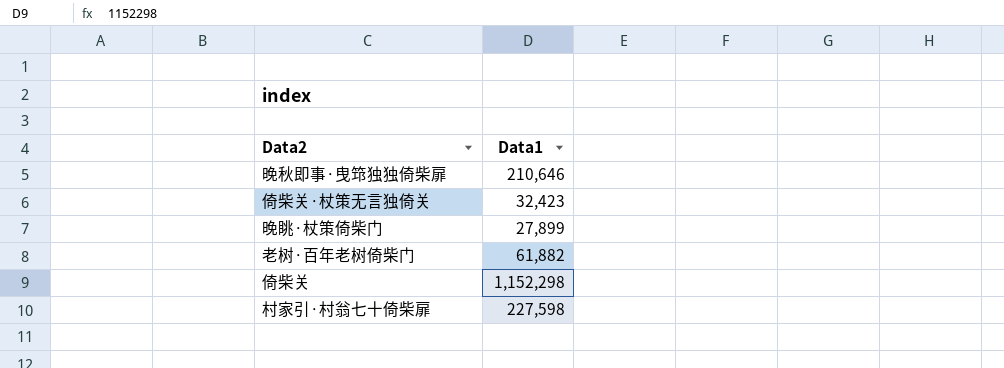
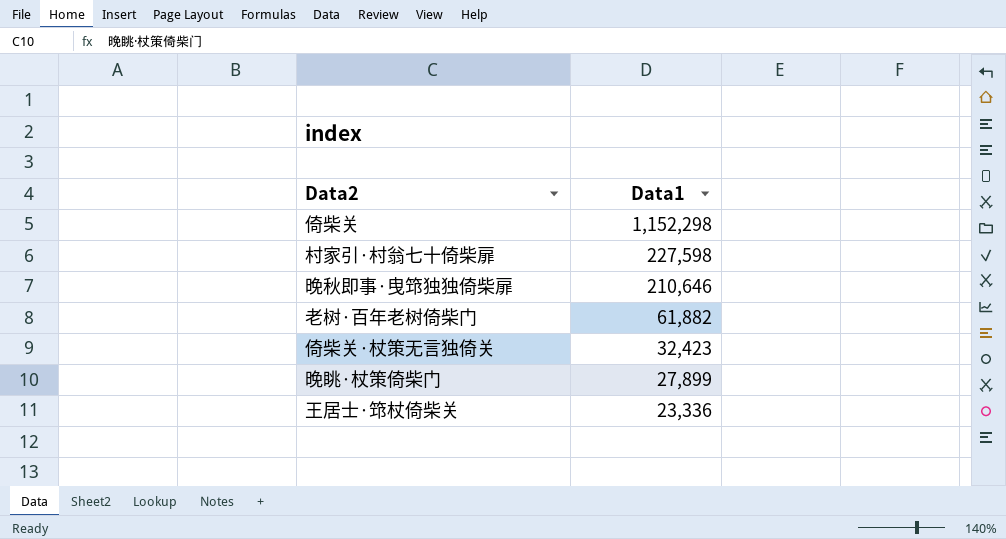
row order: none -> Data1 descending
row 王居士·筇杖倚柴关: none -> 23,336

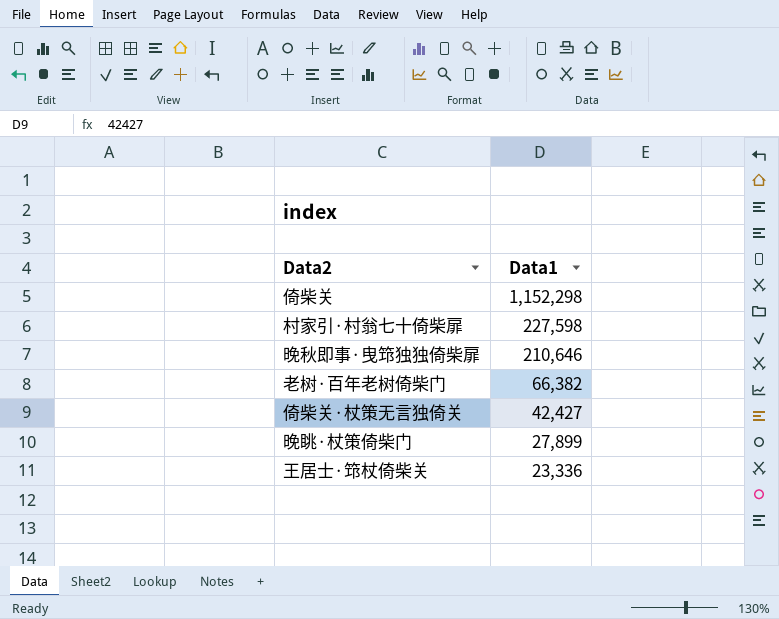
老树·百年老树倚柴门 | Data1: 61,882 -> 66,382
倚柴关·杖策无言独倚关 | Data1: 32,423 -> 42,427

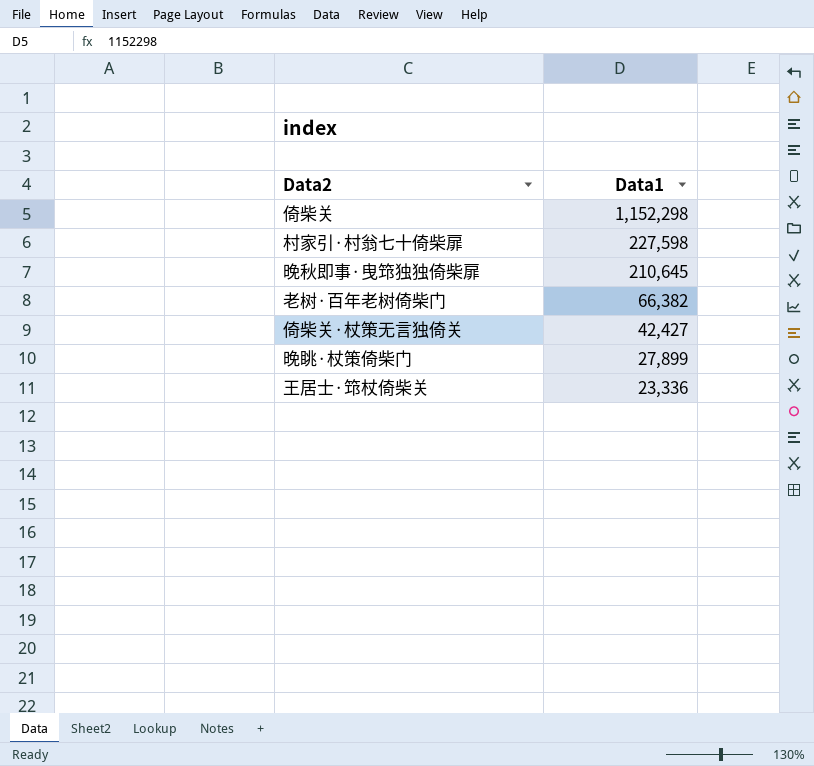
晚秋即事·曳筇独独倚柴扉 | Data1: 210,646 -> 210,645

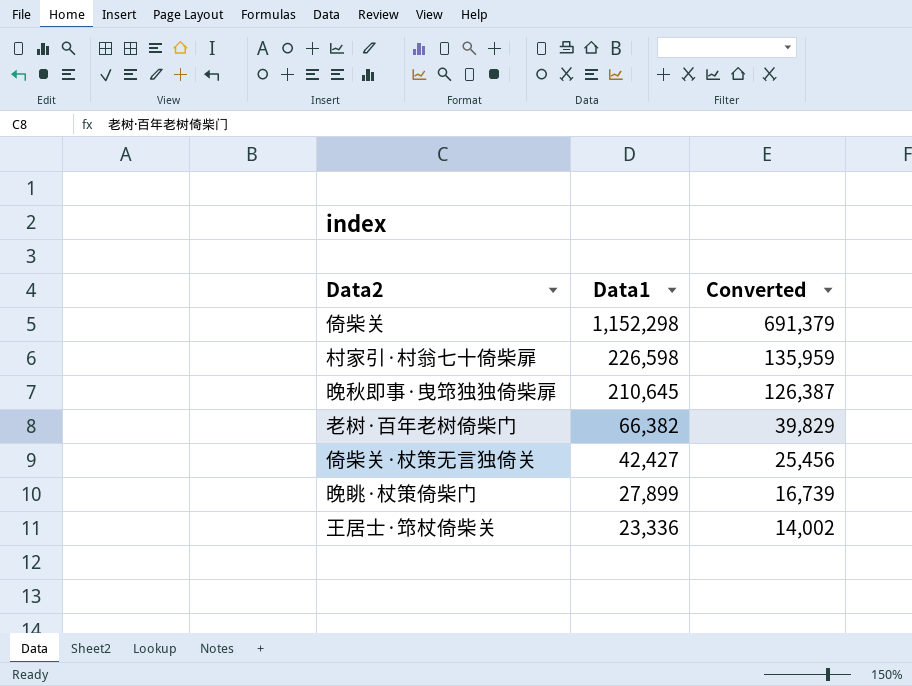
column Converted | formula: none -> [Data1] * 0.6
村家引·村翁七十倚柴扉 | Data1: 227,598 -> 226,598

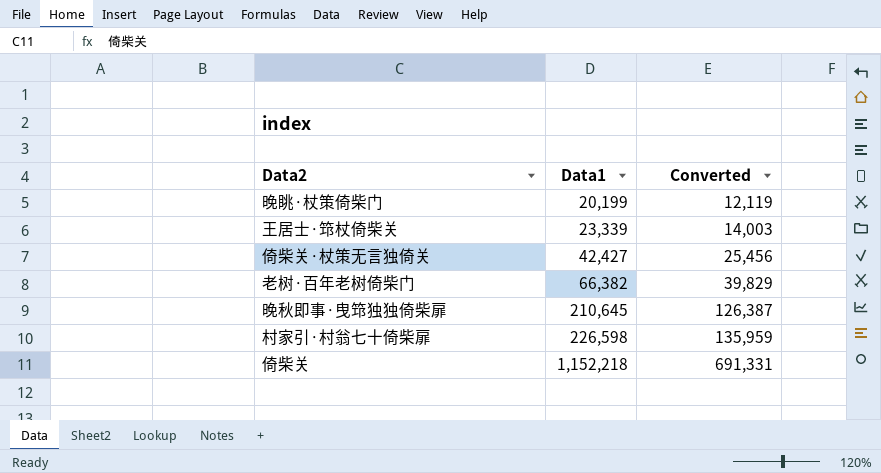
row order: Data1 descending -> Data1 ascending
晚眺·杖策倚柴门 | Data1: 27,899 -> 20,199
晚眺·杖策倚柴门 | Converted: 16,739 -> 12,119
王居士·筇杖倚柴关 | Data1: 23,336 -> 23,339
王居士·筇杖倚柴关 | Converted: 14,002 -> 14,003
倚柴关 | Data1: 1,152,298 -> 1,152,218
倚柴关 | Converted: 691,379 -> 691,331

